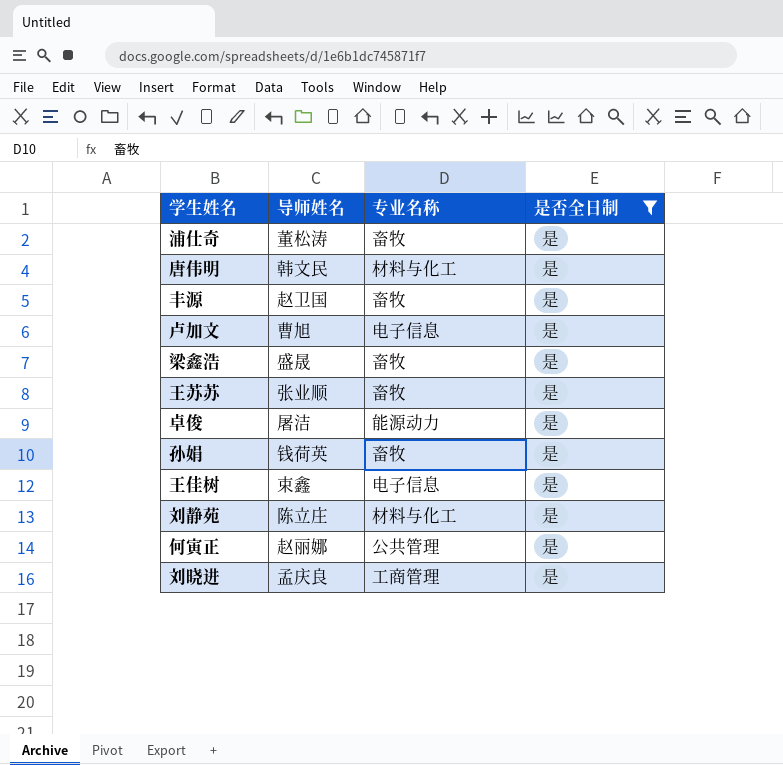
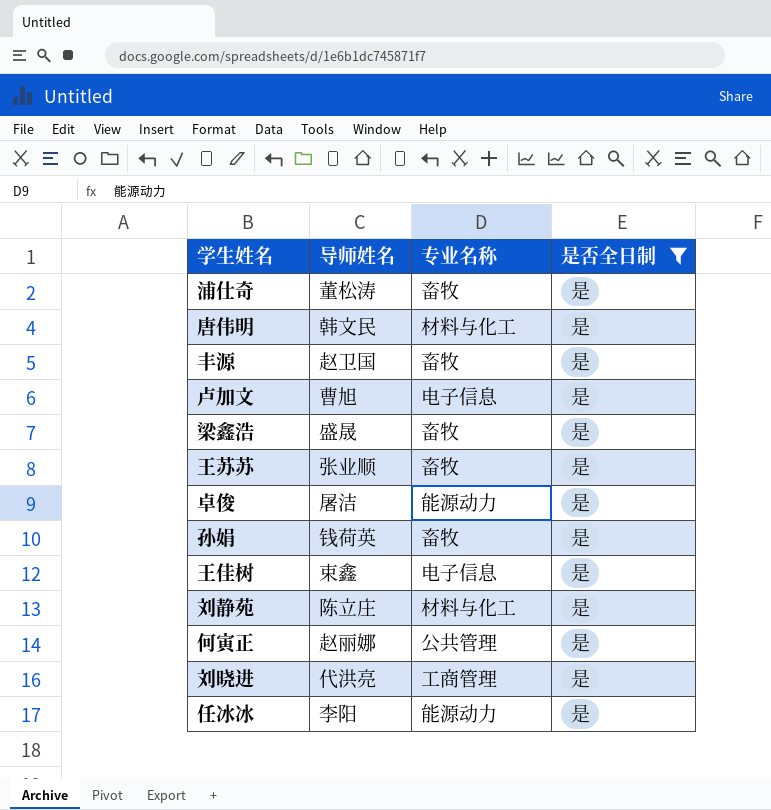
刘晓进 | 导师姓名: 孟庆良 -> 代洪亮
row 任冰冰: none -> 李阳 | 能源动力 | 是

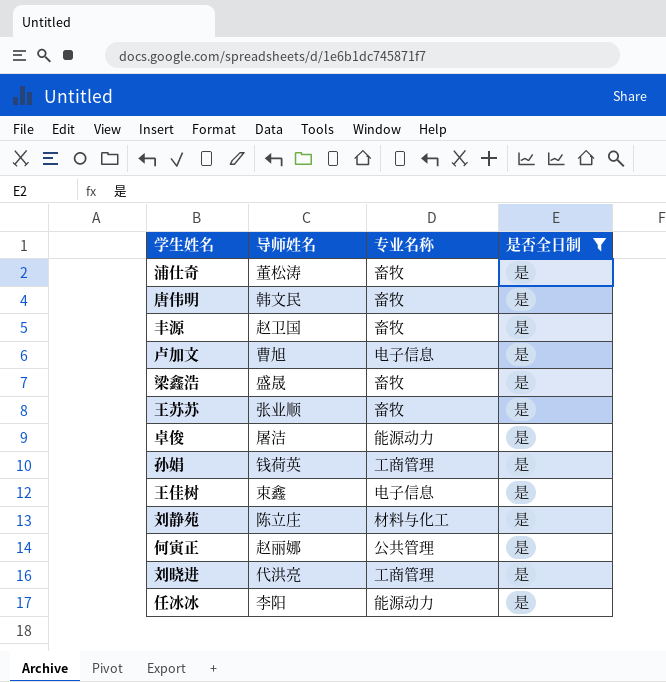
唐伟明 | 专业名称: 材料与化工 -> 畜牧
孙娟 | 专业名称: 畜牧 -> 工商管理

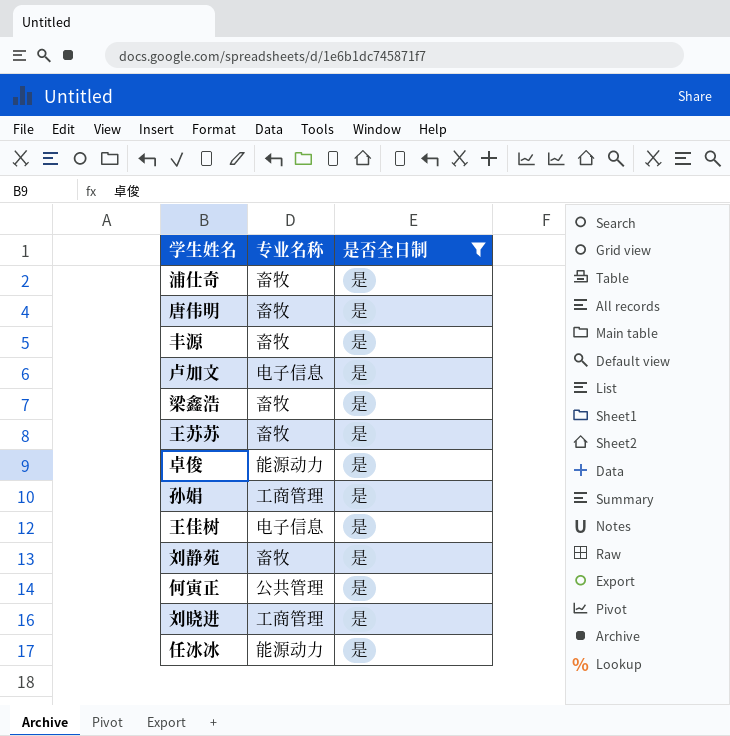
column 导师姓名 | position: 2 -> none
刘静苑 | 专业名称: 材料与化工 -> 畜牧

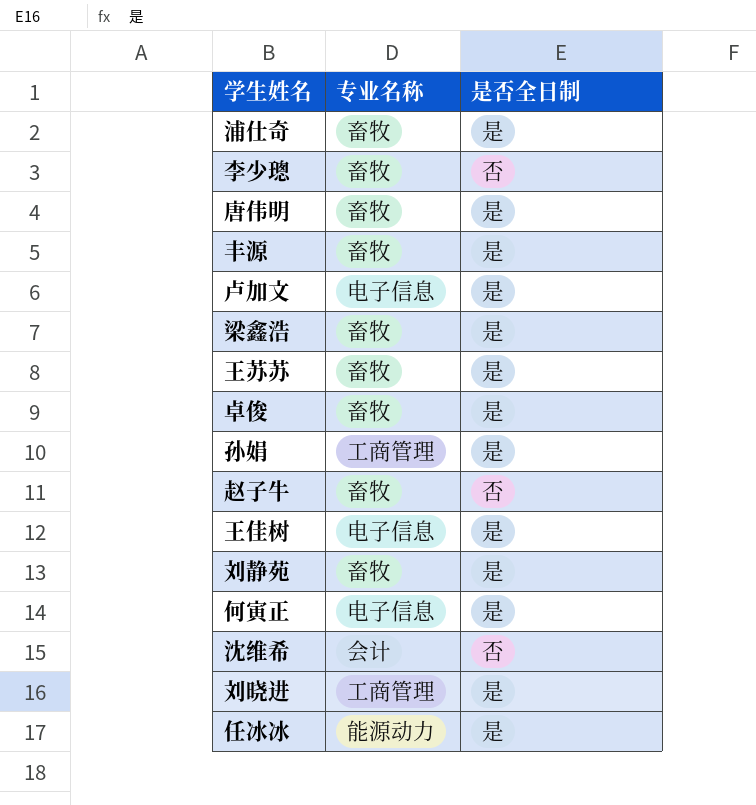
filter: 是否全日制 = 是 -> none
卓俊 | 专业名称: 能源动力 -> 畜牧
何寅正 | 专业名称: 公共管理 -> 电子信息

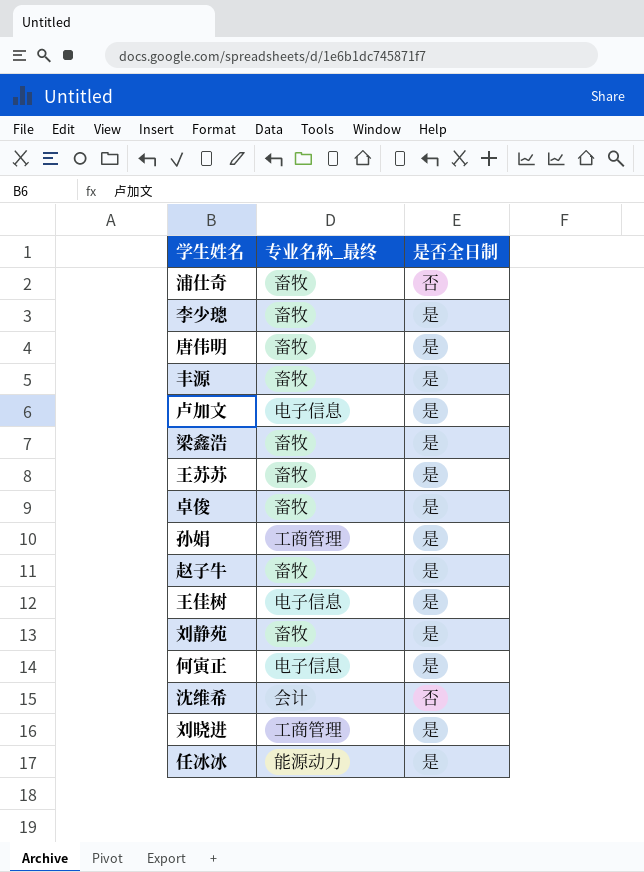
column name: 专业名称 -> 专业名称_最终
浦仕奇 | 是否全日制: 是 -> 否
李少璁 | 是否全日制: 否 -> 是
赵子牛 | 是否全日制: 否 -> 是

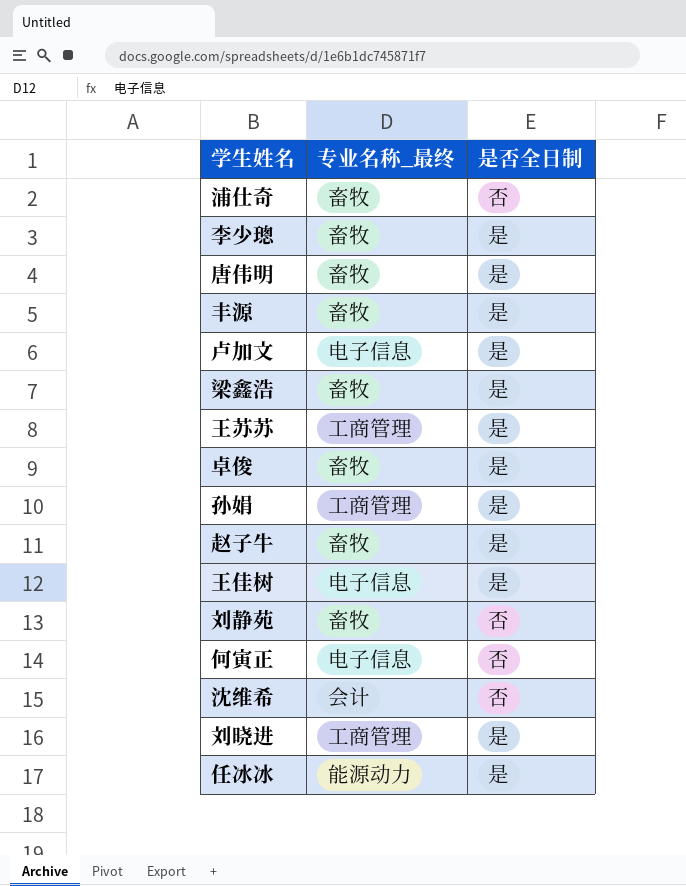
王苏苏 | 专业名称_最终: 畜牧 -> 工商管理
刘静苑 | 是否全日制: 是 -> 否
何寅正 | 是否全日制: 是 -> 否

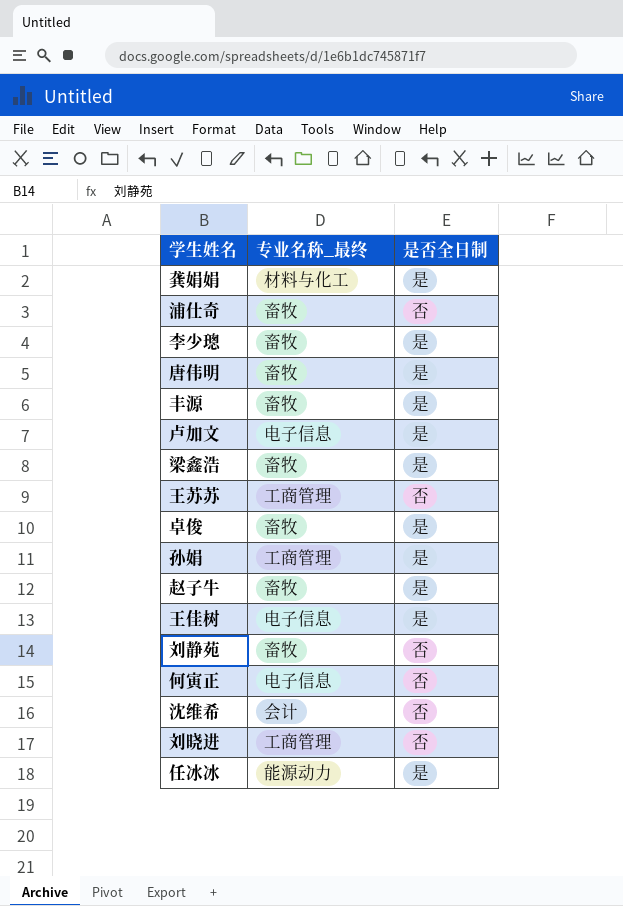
row 龚娟娟: none -> 材料与化工 | 是
王苏苏 | 是否全日制: 是 -> 否
刘晓进 | 是否全日制: 是 -> 否

